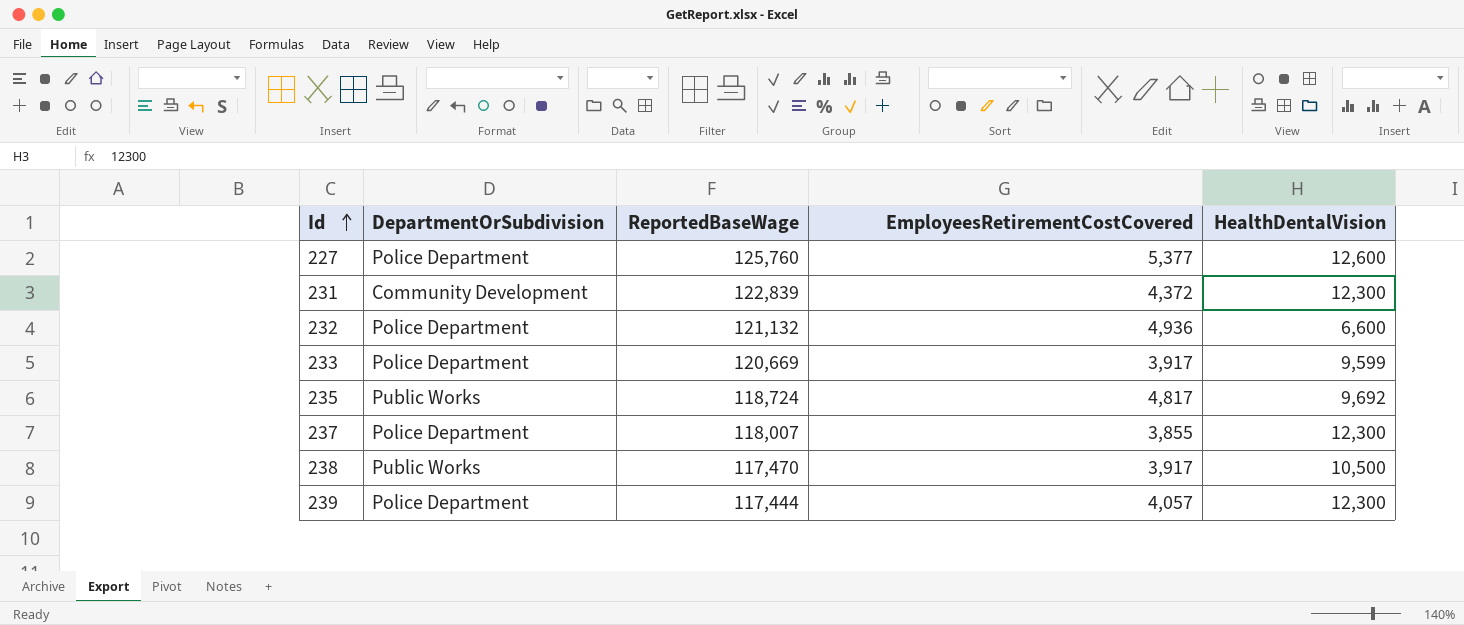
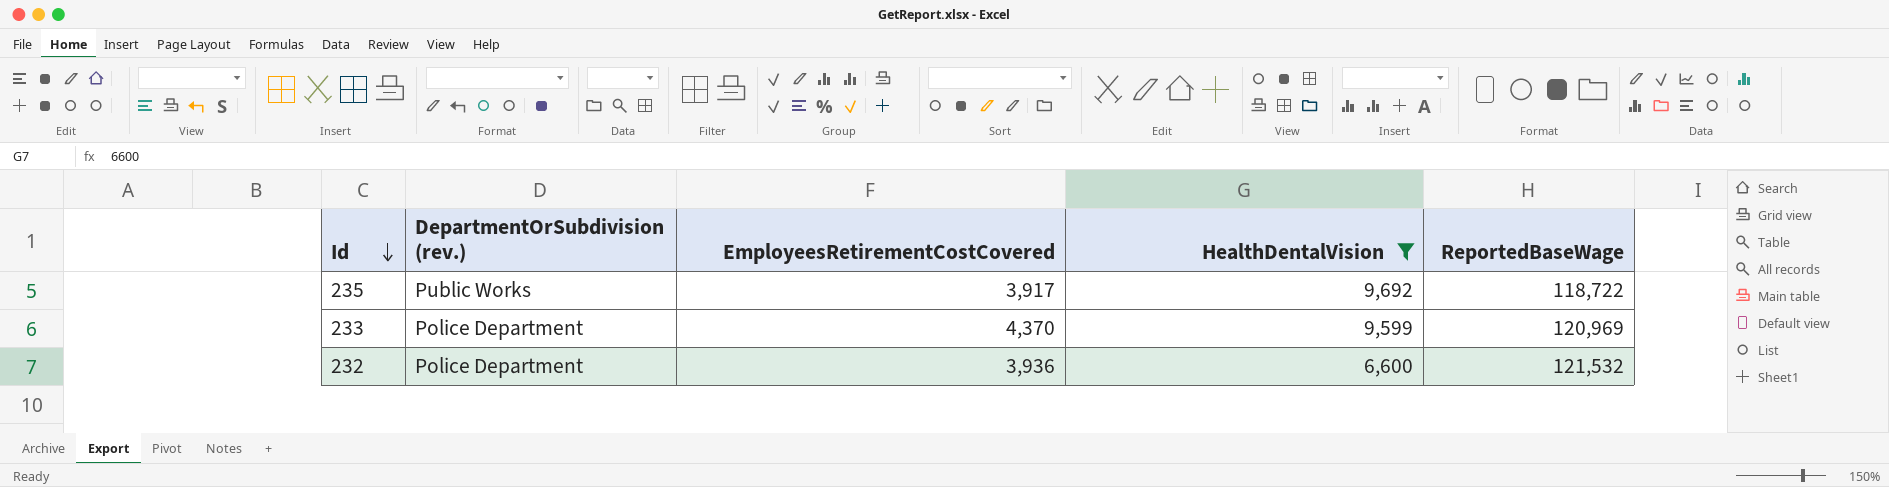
filter: none -> HealthDentalVision <= 9,692
row order: Id ascending -> Id descending
column name: DepartmentOrSubdivision -> DepartmentOrSubdivision (rev.)
column ReportedBaseWage | position: 3 -> 5
235 | EmployeesRetirementCostCovered: 4,817 -> 3,917
235 | ReportedBaseWage: 118,724 -> 118,722
233 | EmployeesRetirementCostCovered: 3,917 -> 4,370
233 | ReportedBaseWage: 120,669 -> 120,969
232 | EmployeesRetirementCostCovered: 4,936 -> 3,936
232 | ReportedBaseWage: 121,132 -> 121,532

